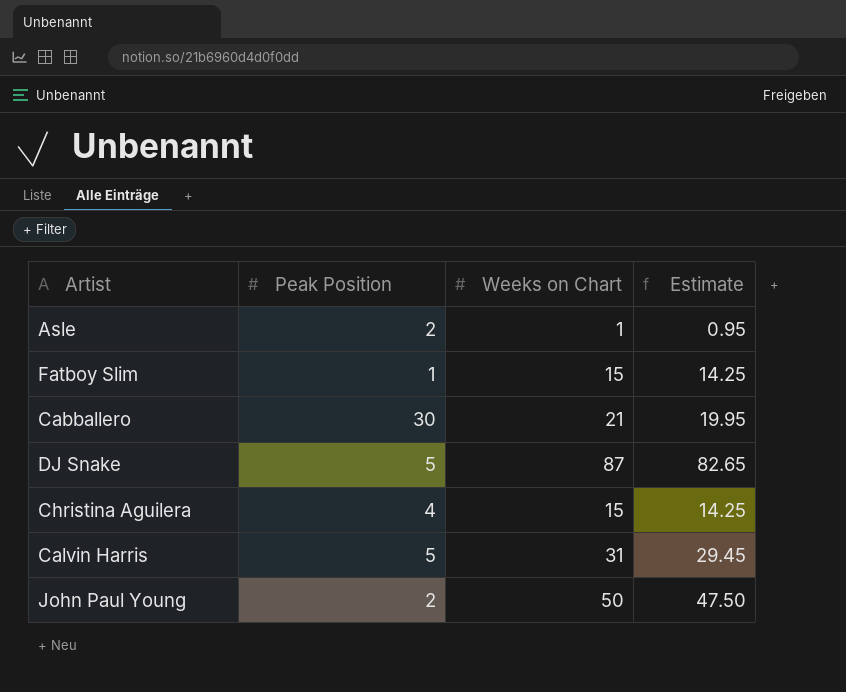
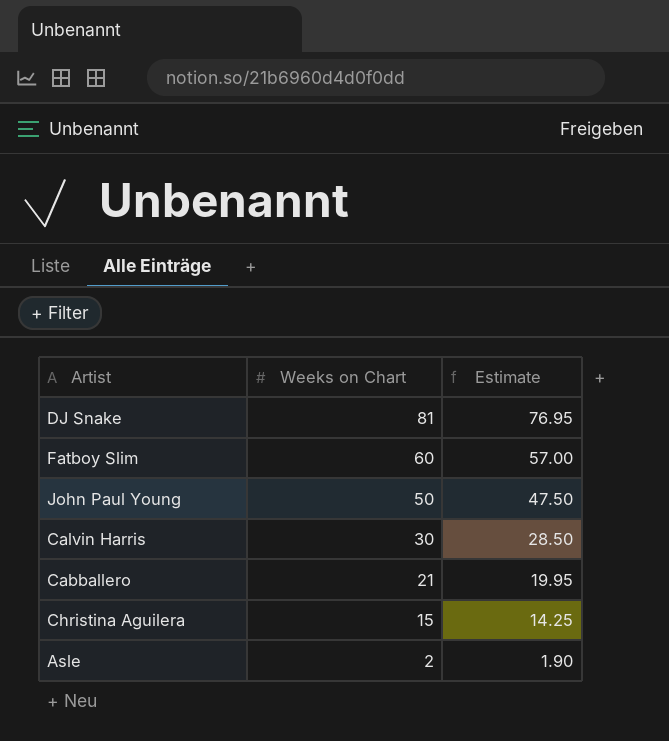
row order: none -> Weeks on Chart descending
column Peak Position | position: 2 -> none
DJ Snake | Weeks on Chart: 87 -> 81
DJ Snake | Estimate: 82.65 -> 76.95
Fatboy Slim | Weeks on Chart: 15 -> 60
Fatboy Slim | Estimate: 14.25 -> 57.00
Calvin Harris | Weeks on Chart: 31 -> 30
Calvin Harris | Estimate: 29.45 -> 28.50
Asle | Weeks on Chart: 1 -> 2
Asle | Estimate: 0.95 -> 1.90

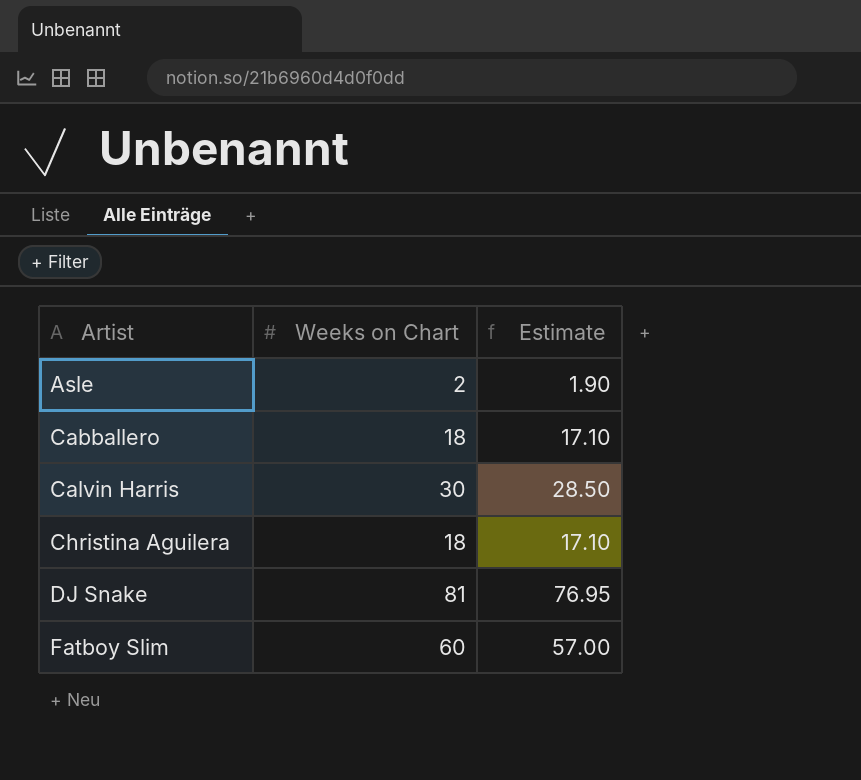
row order: Weeks on Chart descending -> Artist ascending
row John Paul Young: 50 | 47.50 -> none
Cabballero | Weeks on Chart: 21 -> 18
Cabballero | Estimate: 19.95 -> 17.10
Christina Aguilera | Weeks on Chart: 15 -> 18
Christina Aguilera | Estimate: 14.25 -> 17.10

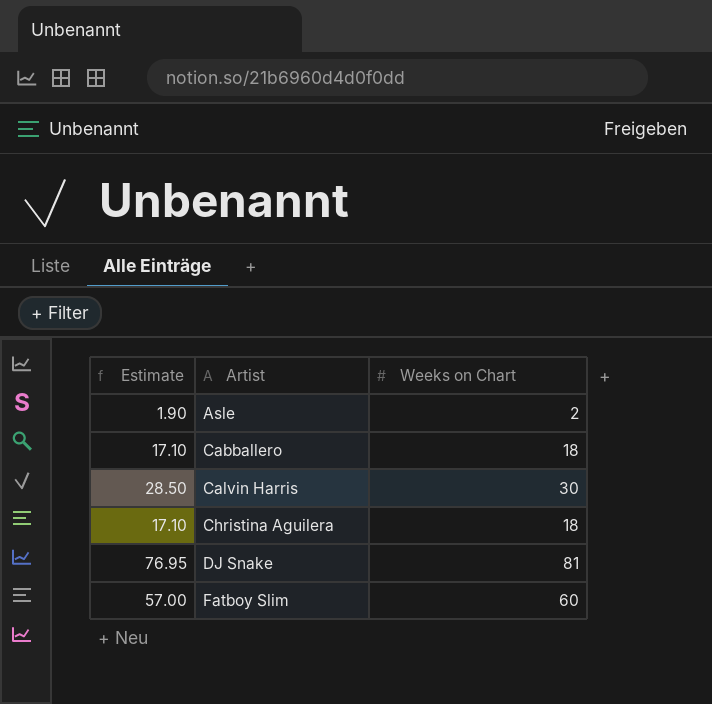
column Estimate | position: 3 -> 1

